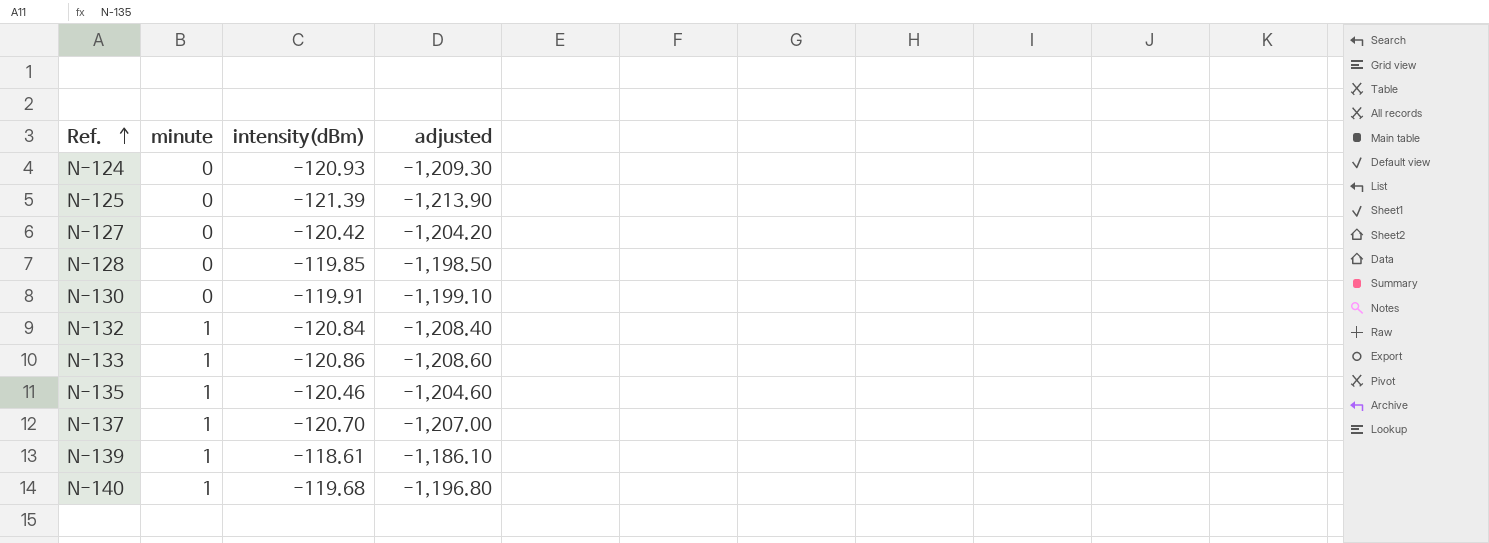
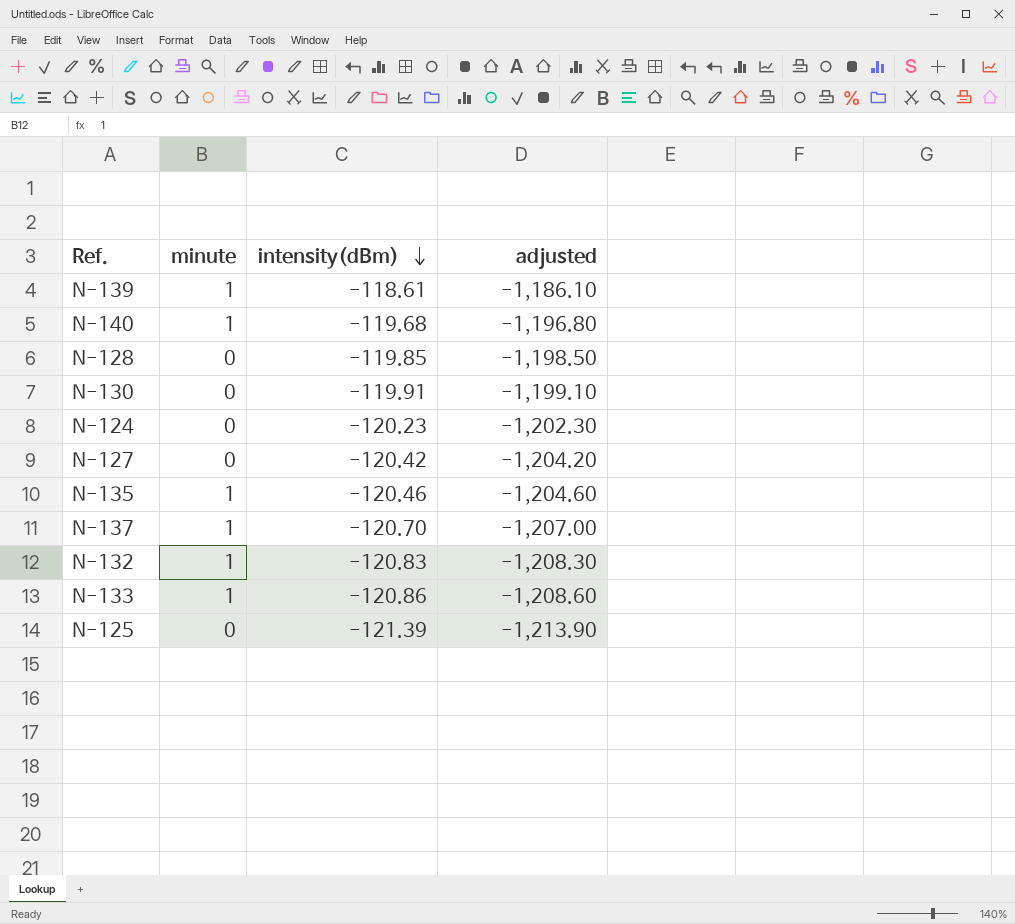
row order: Ref. ascending -> intensity(dBm) descending
N-124 | intensity(dBm): -120.93 -> -120.23
N-124 | adjusted: -1,209.30 -> -1,202.30
N-132 | intensity(dBm): -120.84 -> -120.83
N-132 | adjusted: -1,208.40 -> -1,208.30

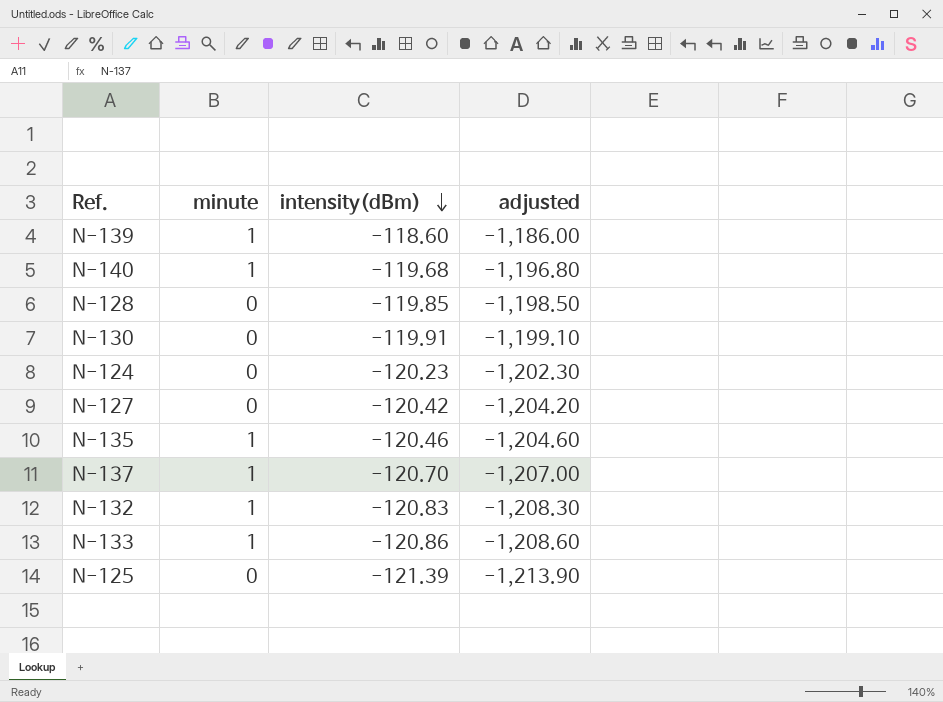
N-139 | intensity(dBm): -118.61 -> -118.60
N-139 | adjusted: -1,186.10 -> -1,186.00

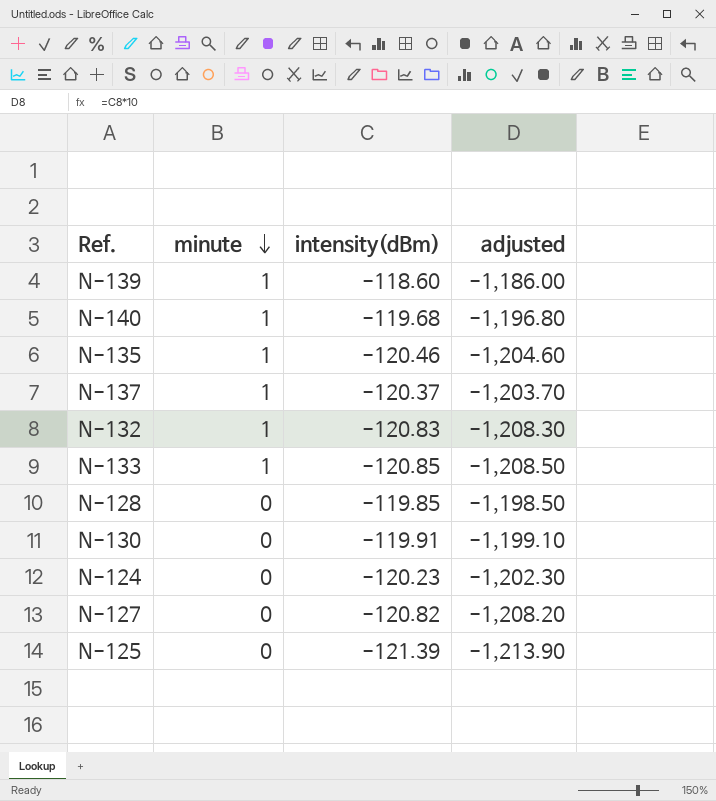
row order: intensity(dBm) descending -> minute descending
N-137 | intensity(dBm): -120.70 -> -120.37
N-137 | adjusted: -1,207.00 -> -1,203.70
N-133 | intensity(dBm): -120.86 -> -120.85
N-133 | adjusted: -1,208.60 -> -1,208.50
N-127 | intensity(dBm): -120.42 -> -120.82
N-127 | adjusted: -1,204.20 -> -1,208.20

